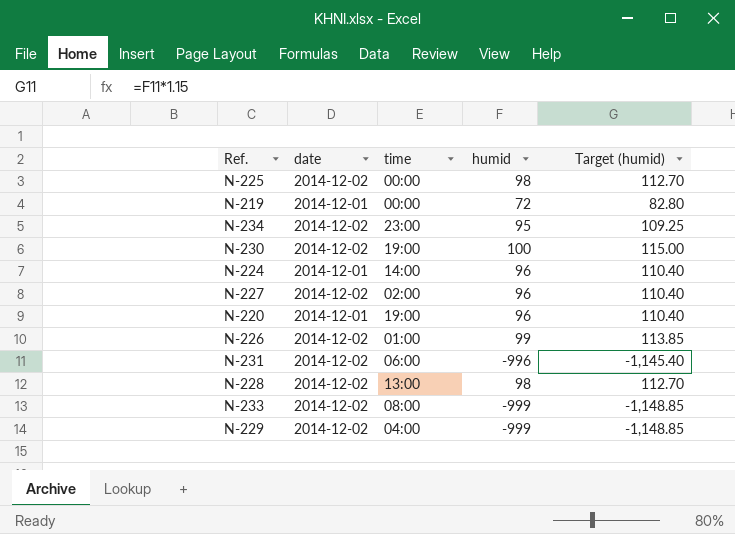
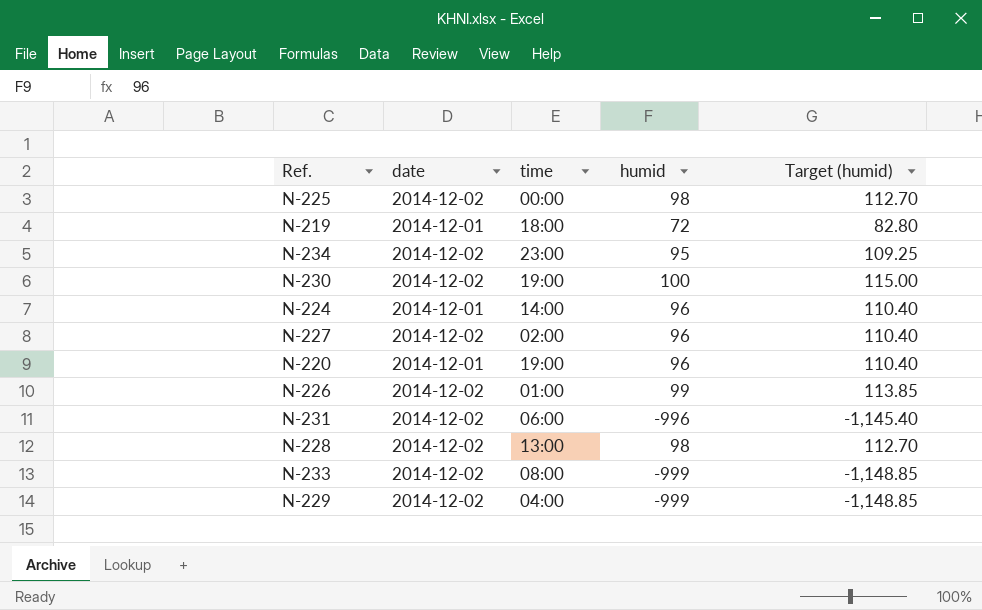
N-219 | time: 00:00 -> 18:00

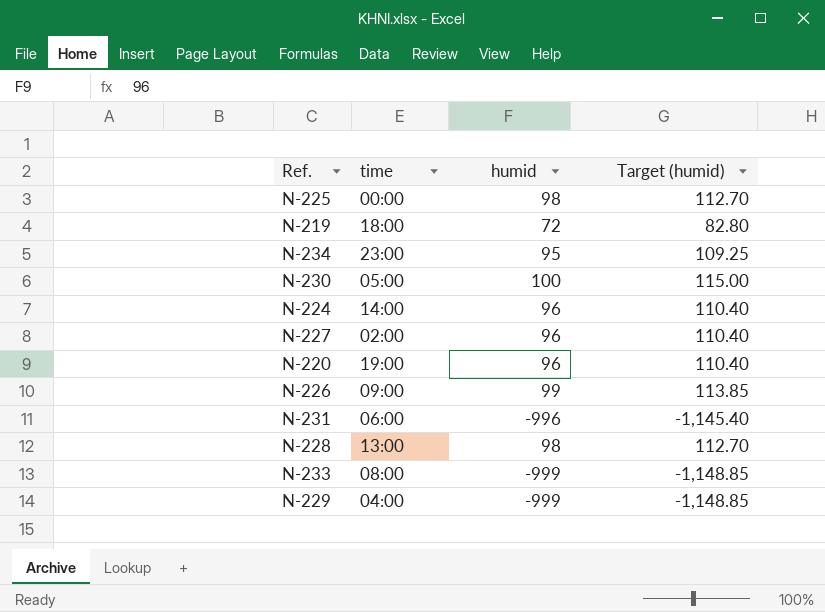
column date | position: 2 -> none
N-230 | time: 19:00 -> 05:00
N-226 | time: 01:00 -> 09:00

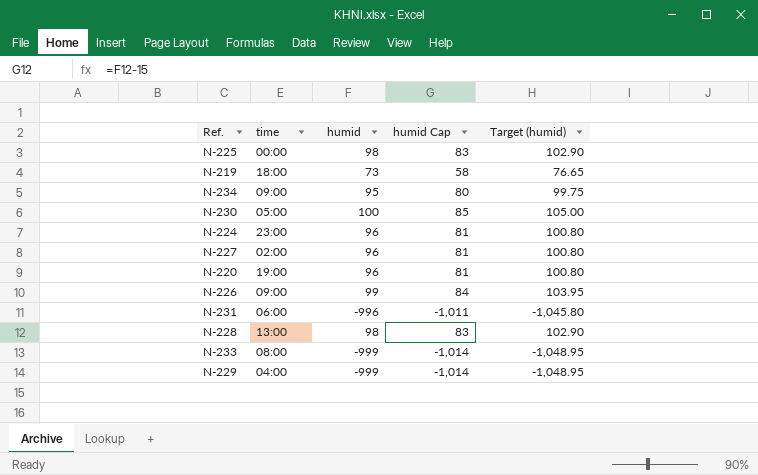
column humid Cap | formula: none -> [humid] - 15
column Target (humid) | formula: [humid] * 1.15 -> [humid] * 1.05
N-219 | humid: 72 -> 73
N-234 | time: 23:00 -> 09:00
N-224 | time: 14:00 -> 23:00

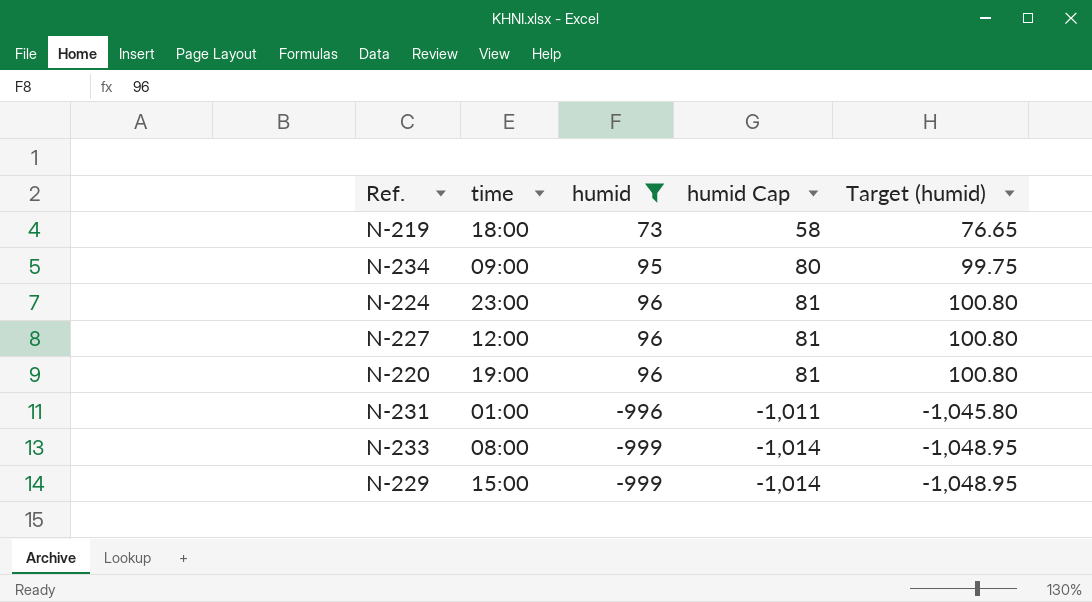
filter: none -> humid <= 96
N-227 | time: 02:00 -> 12:00
N-231 | time: 06:00 -> 01:00
N-229 | time: 04:00 -> 15:00

